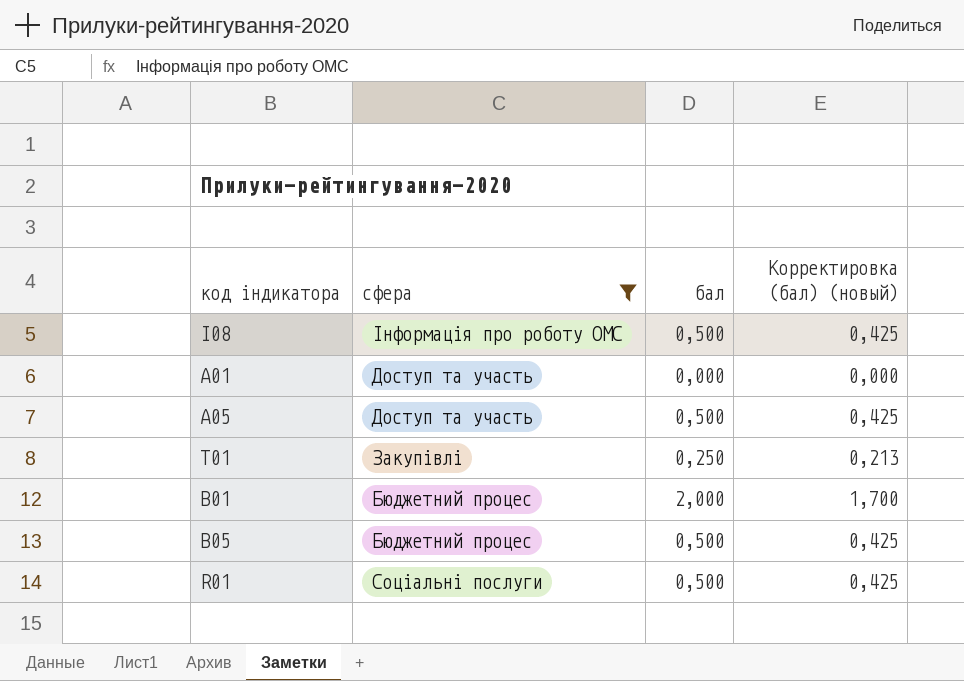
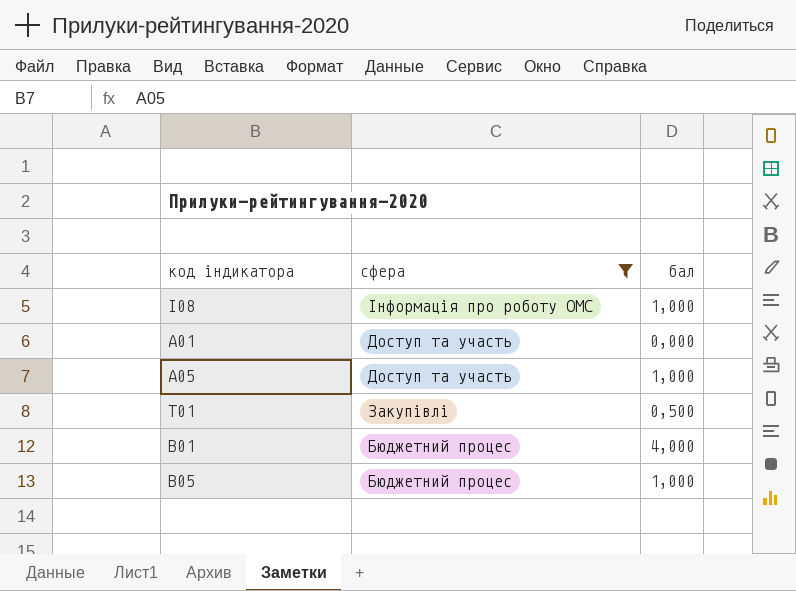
column Корректировка (бал) (новый) | formula: [бал] * 0,85 -> none
row R01: Соціальні послуги | 0,500 | 0,425 -> none
I08 | бал: 0,500 -> 1,000
A05 | бал: 0,500 -> 1,000
T01 | бал: 0,250 -> 0,500
B01 | бал: 2,000 -> 4,000
B05 | бал: 0,500 -> 1,000

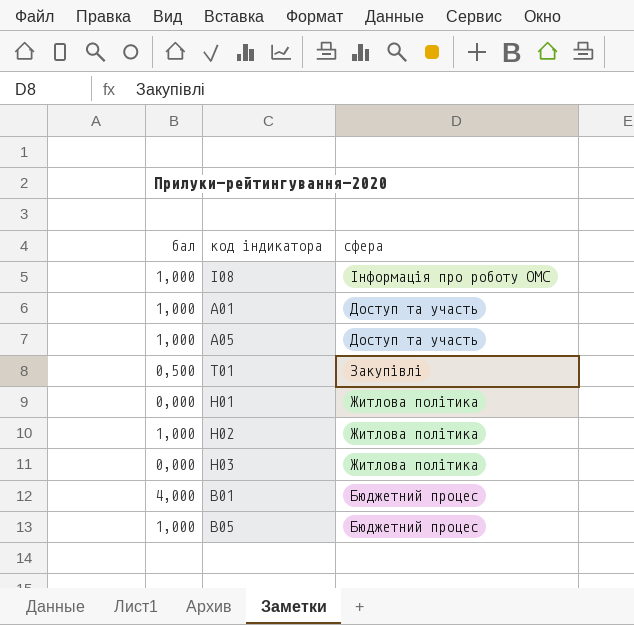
filter: сфера != Житлова політика -> none
column бал | position: 3 -> 1
A01 | бал: 0,000 -> 1,000

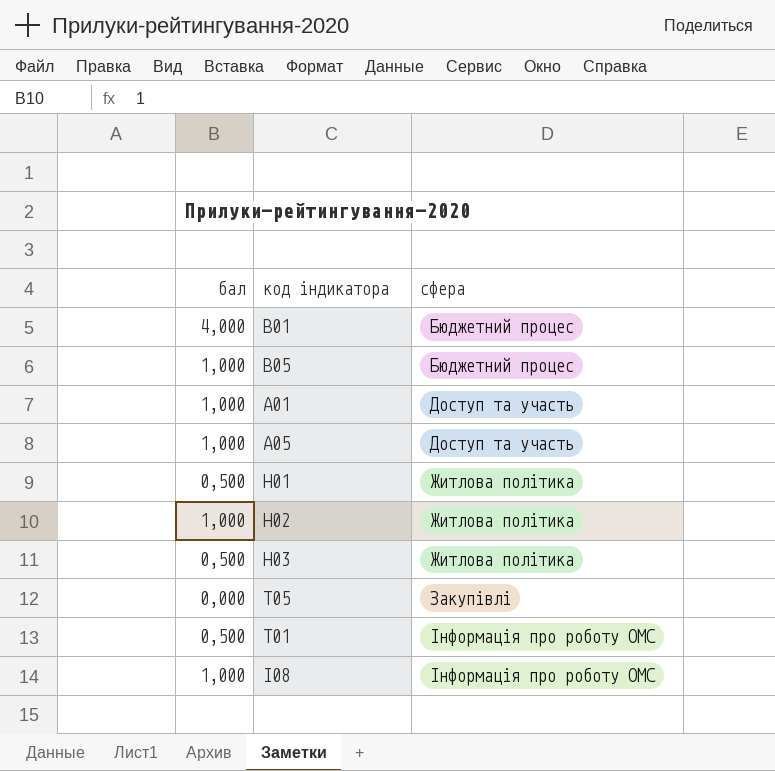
row order: none -> сфера ascending
H01 | бал: 0,000 -> 0,500
H03 | бал: 0,000 -> 0,500
row T05: none -> 0,000 | Закупівлі
T01 | сфера: Закупівлі -> Інформація про роботу ОМС

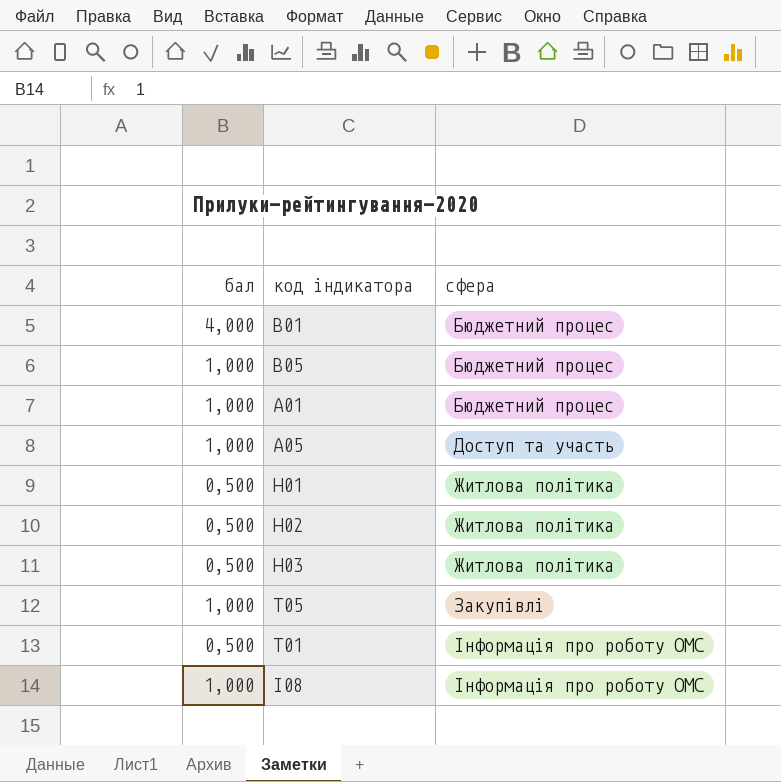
A01 | сфера: Доступ та участь -> Бюджетний процес
H02 | бал: 1,000 -> 0,500
T05 | бал: 0,000 -> 1,000

